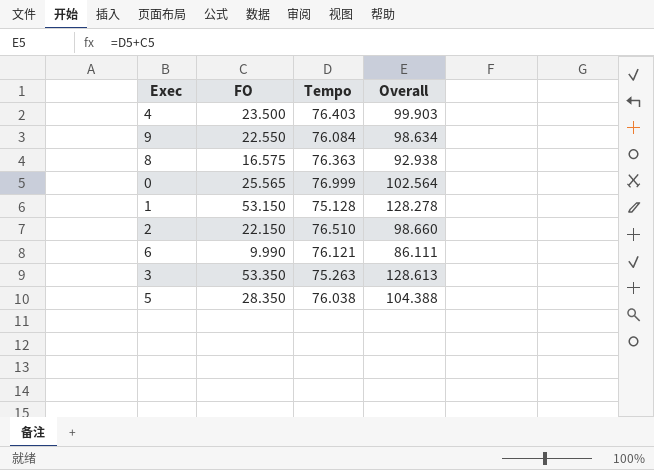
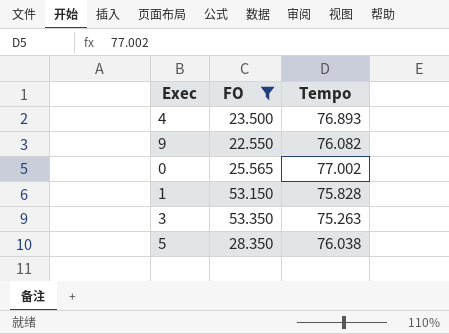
filter: none -> FO >= 22.550
column Overall | formula: [FO] + [Tempo] -> none
4 | Tempo: 76.403 -> 76.893
9 | Tempo: 76.084 -> 76.082
0 | Tempo: 76.999 -> 77.002
1 | Tempo: 75.128 -> 75.828

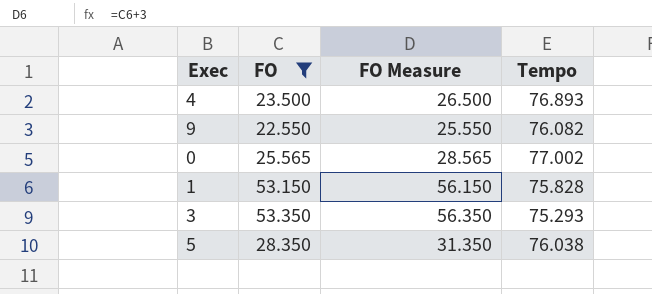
column FO Measure | formula: none -> [FO] + 3
3 | Tempo: 75.263 -> 75.293

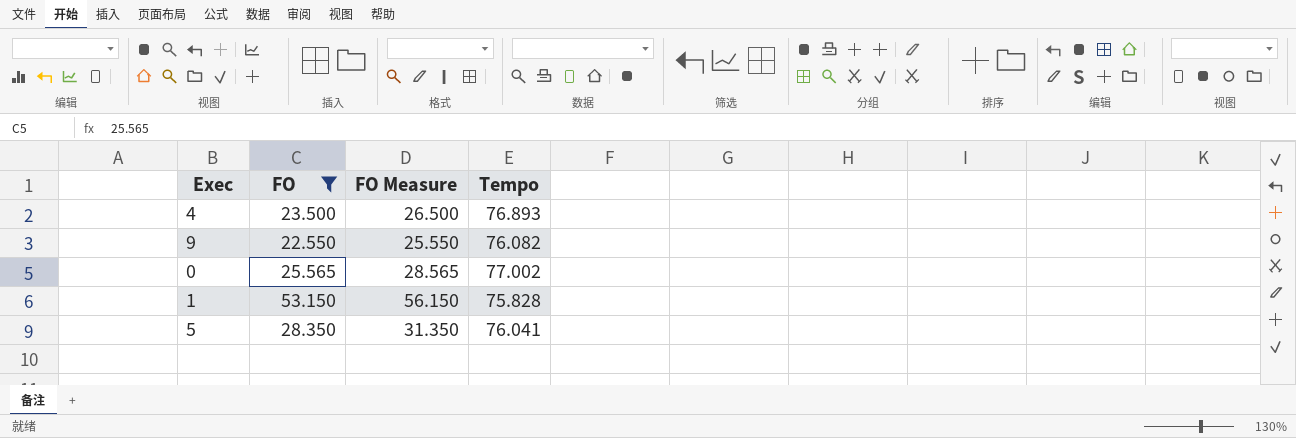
row 3: 53.350 | 56.350 | 75.293 -> none
5 | Tempo: 76.038 -> 76.041

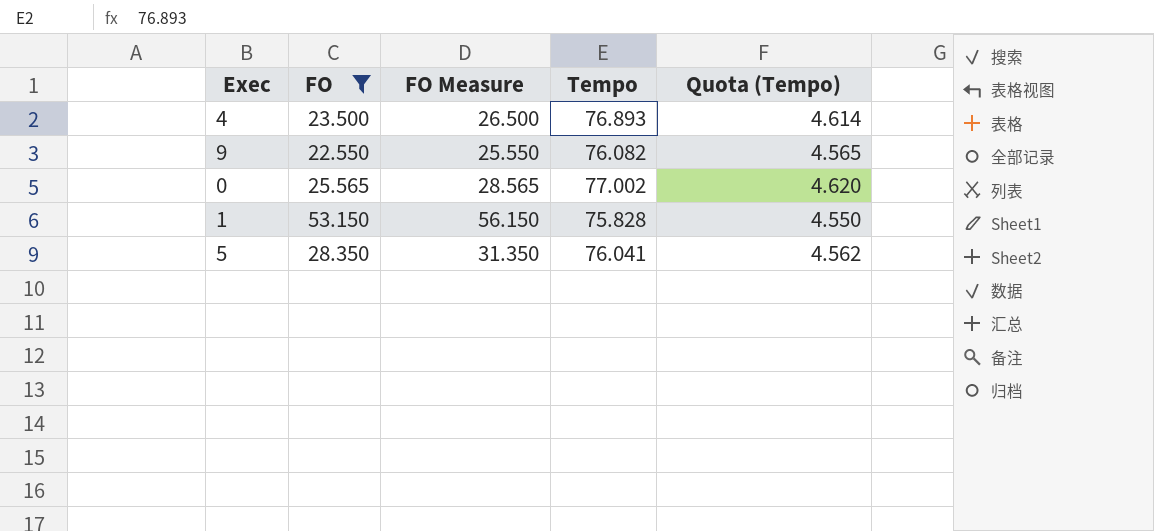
column Quota (Tempo) | formula: none -> [Tempo] * 0.06

